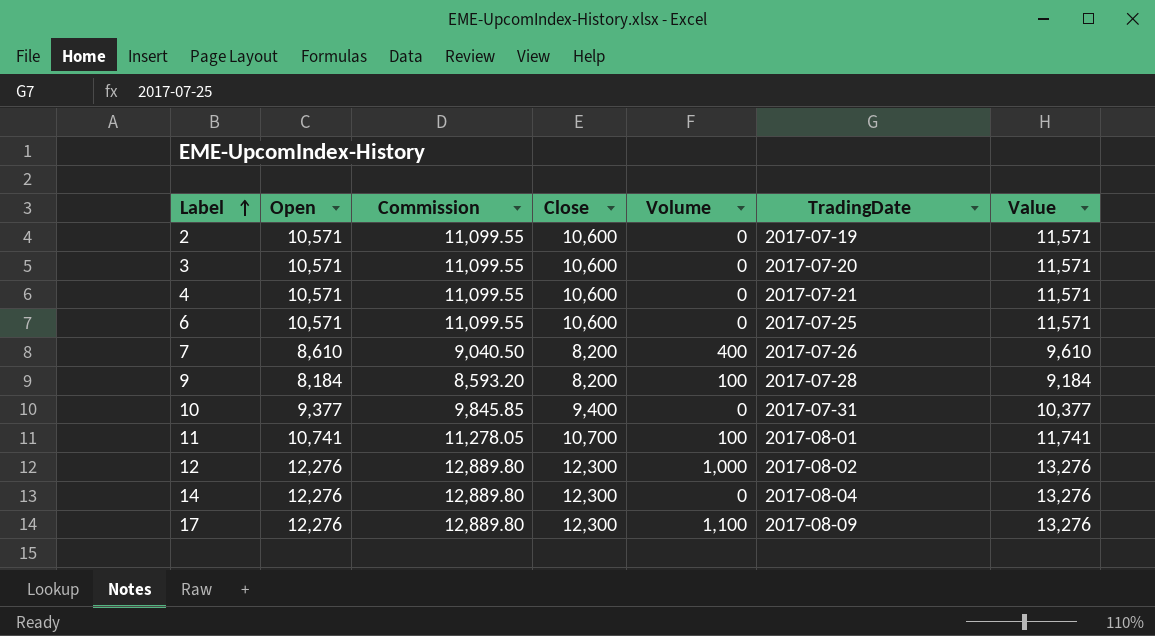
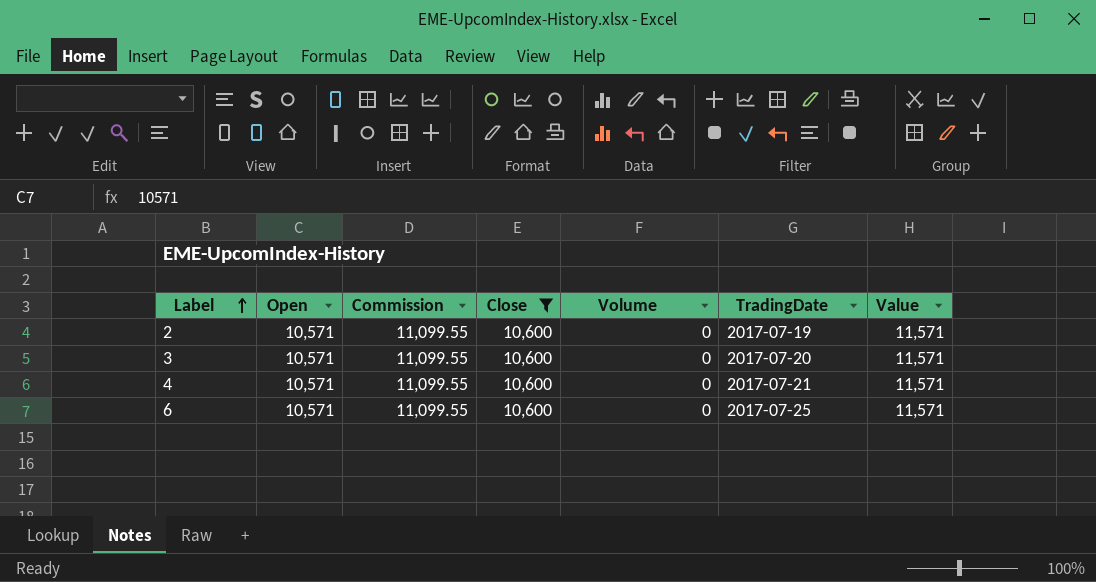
filter: none -> Close = 10,600

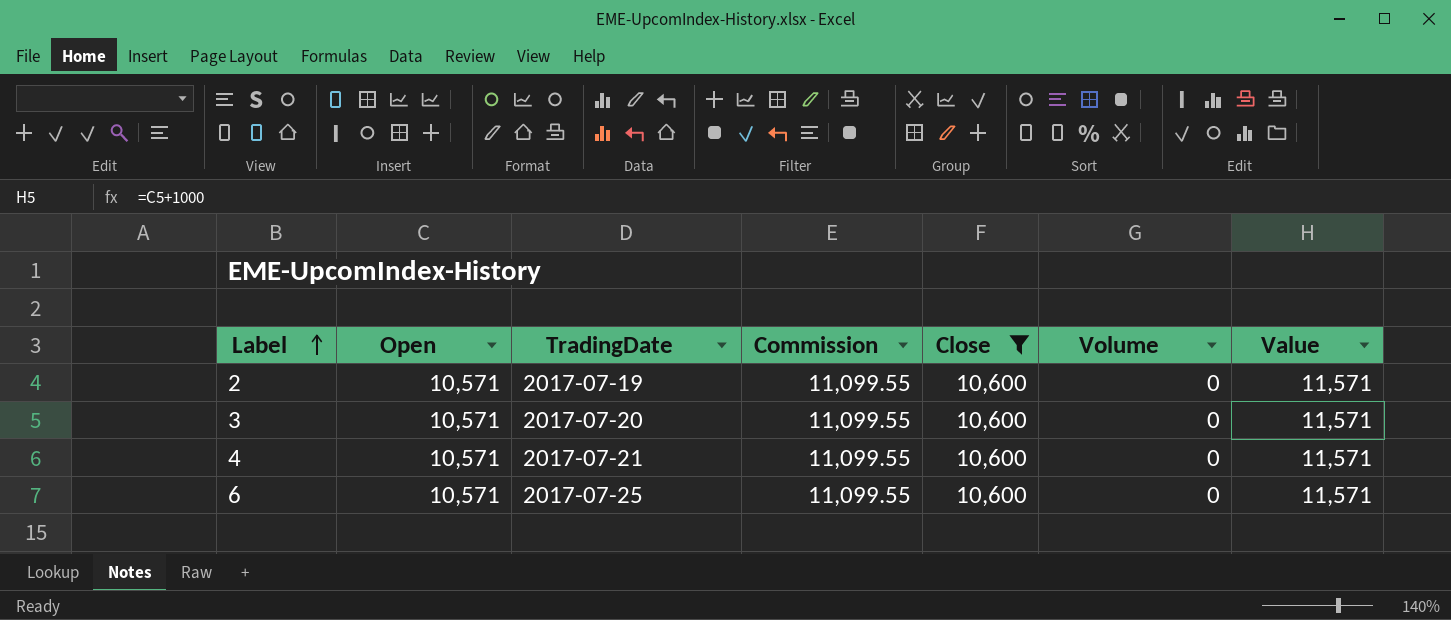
column TradingDate | position: 6 -> 3

